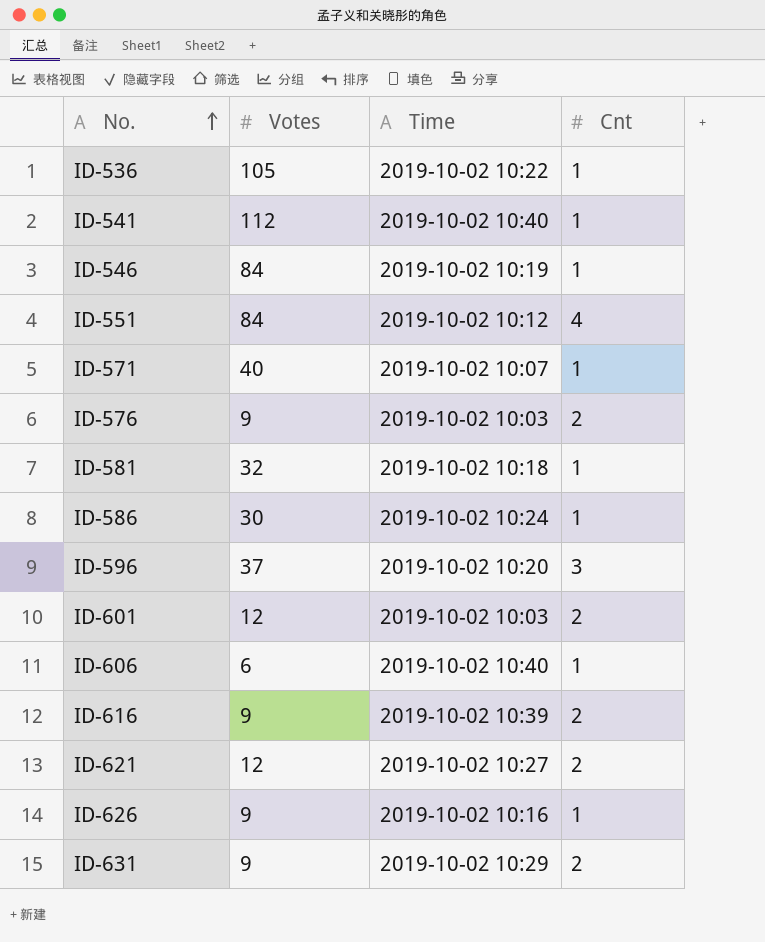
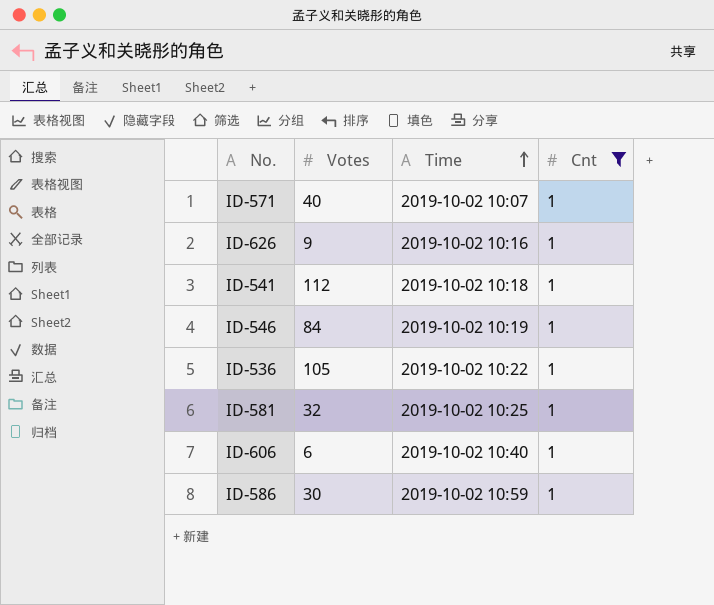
filter: none -> Cnt = 1
row order: No. ascending -> Time ascending
ID-541 | Time: 2019-10-02 10:40 -> 2019-10-02 10:18
ID-581 | Time: 2019-10-02 10:18 -> 2019-10-02 10:25
ID-586 | Time: 2019-10-02 10:24 -> 2019-10-02 10:59

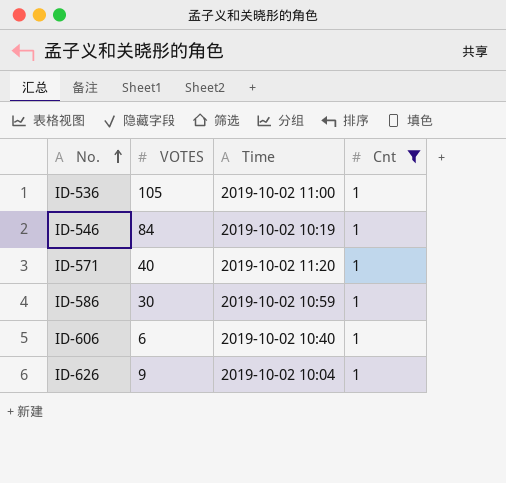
row order: Time ascending -> No. ascending
column name: Votes -> VOTES
row ID-541: 112 | 2019-10-02 10:18 | 1 -> none
row ID-581: 32 | 2019-10-02 10:25 | 1 -> none
ID-536 | Time: 2019-10-02 10:22 -> 2019-10-02 11:00
ID-571 | Time: 2019-10-02 10:07 -> 2019-10-02 11:20
ID-626 | Time: 2019-10-02 10:16 -> 2019-10-02 10:04

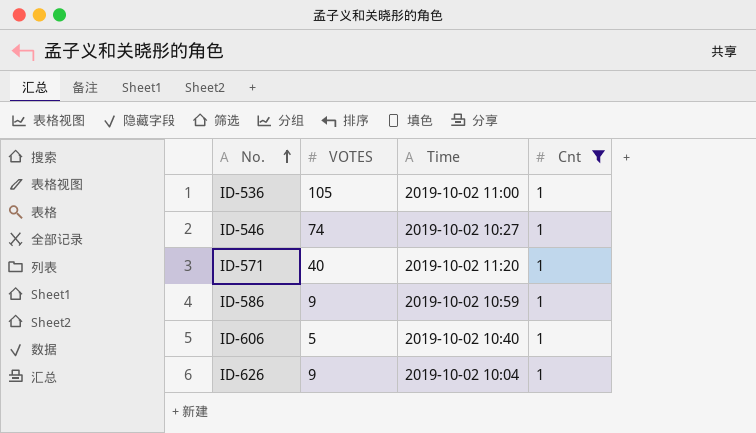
ID-546 | VOTES: 84 -> 74
ID-546 | Time: 2019-10-02 10:19 -> 2019-10-02 10:27
ID-586 | VOTES: 30 -> 9
ID-606 | VOTES: 6 -> 5

